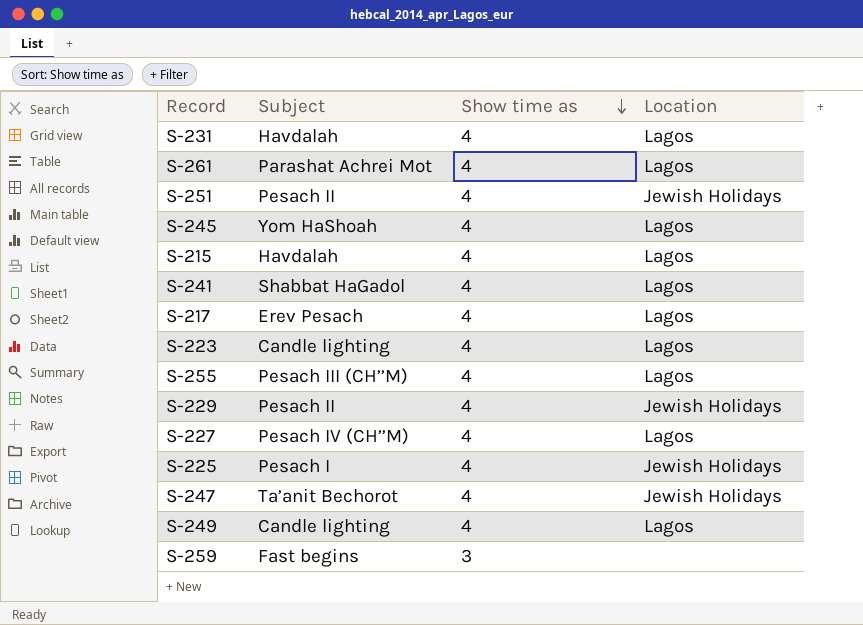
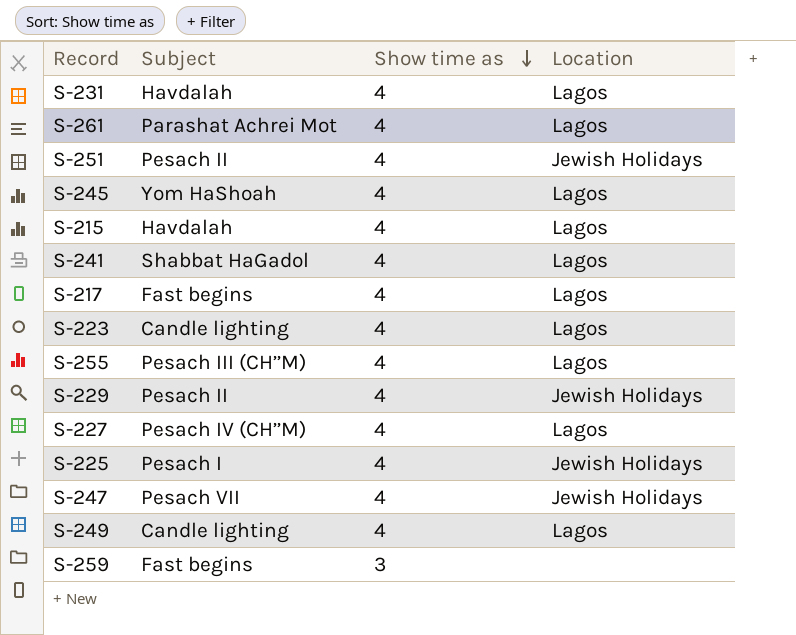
S-217 | Subject: Erev Pesach -> Fast begins
S-247 | Subject: Ta’anit Bechorot -> Pesach VII

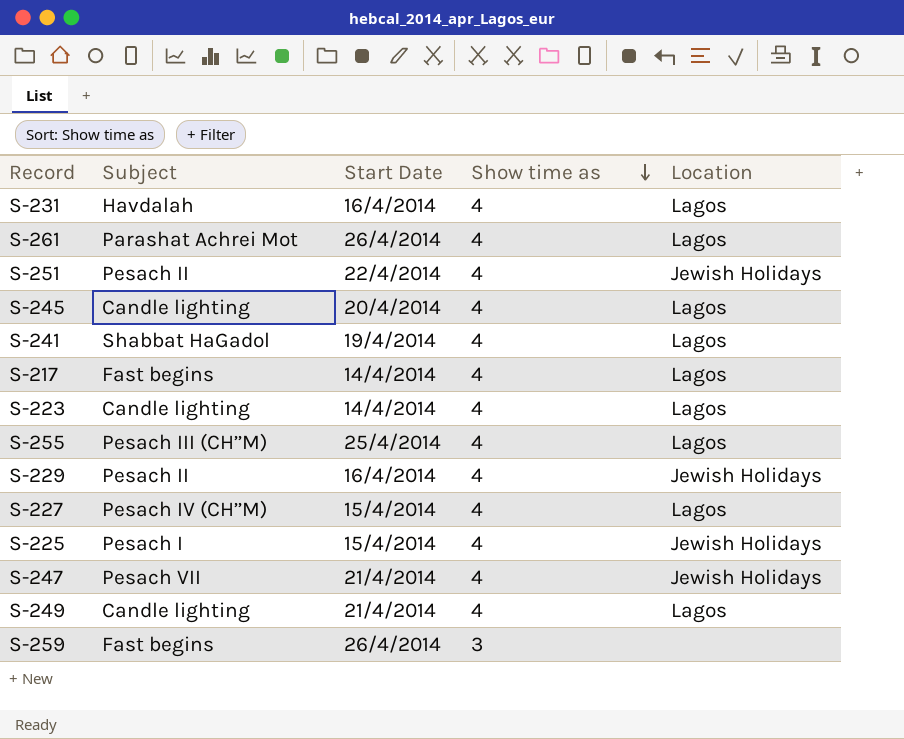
column Start Date | position: none -> 3
row S-215: Havdalah | 4 | Lagos -> none
S-245 | Subject: Yom HaShoah -> Candle lighting

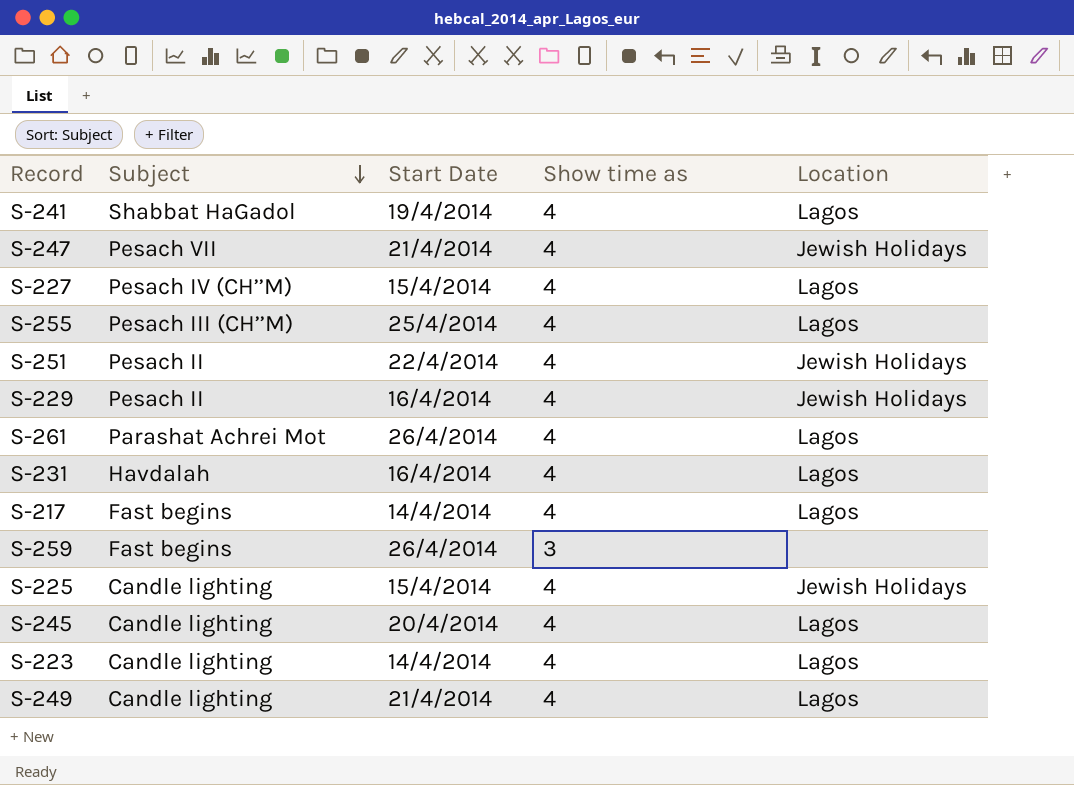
row order: Show time as descending -> Subject descending
S-225 | Subject: Pesach I -> Candle lighting

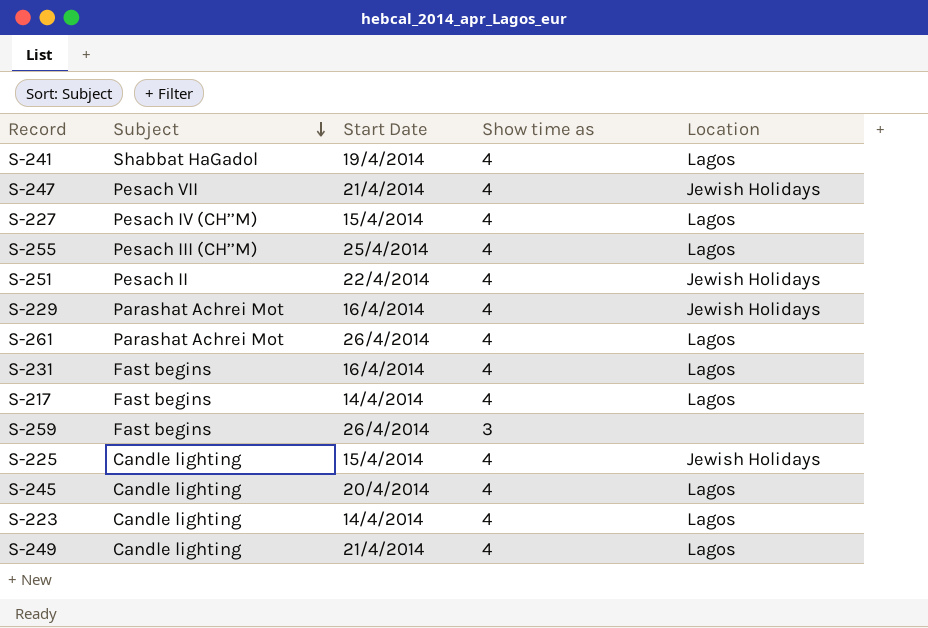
S-229 | Subject: Pesach II -> Parashat Achrei Mot
S-231 | Subject: Havdalah -> Fast begins

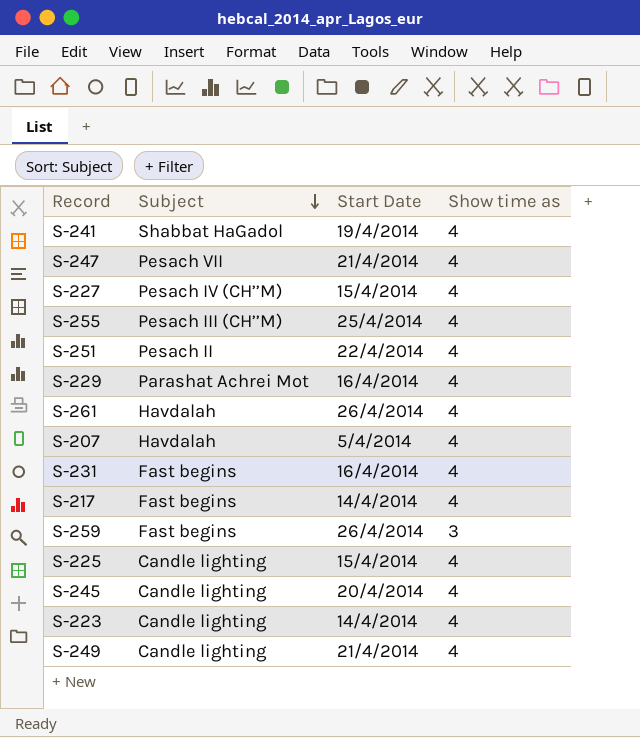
column Location | position: 5 -> none
S-261 | Subject: Parashat Achrei Mot -> Havdalah
row S-207: none -> Havdalah | 5/4/2014 | 4

